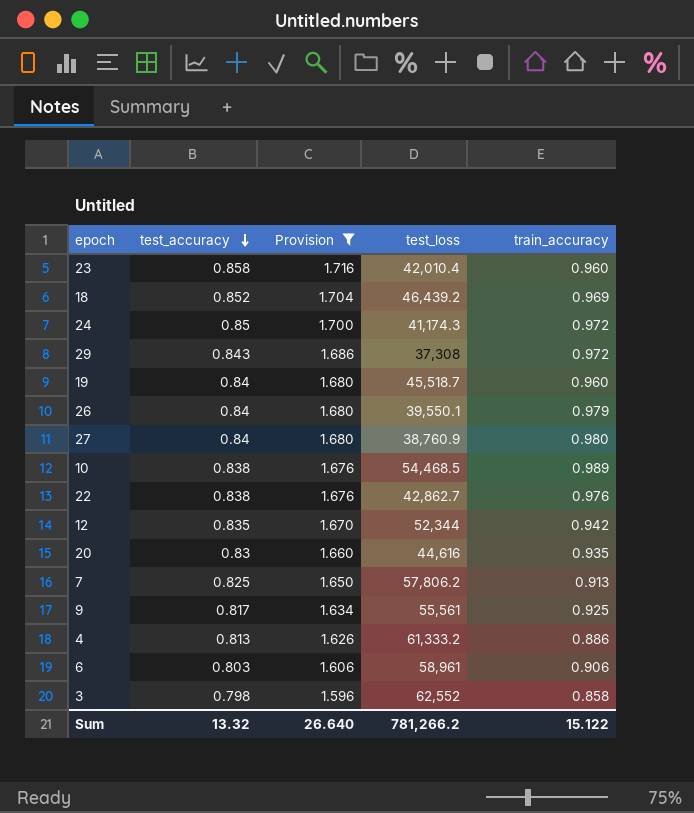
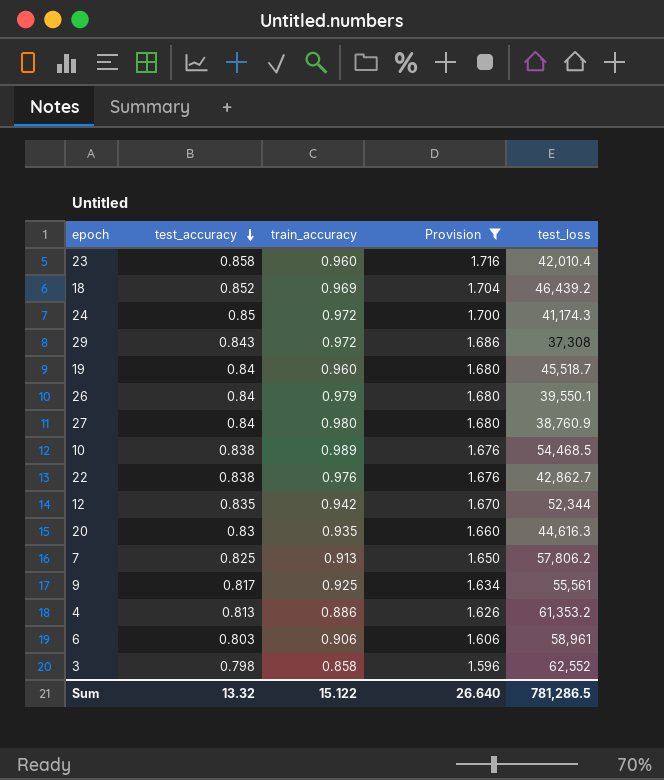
column train_accuracy | position: 5 -> 3
20 | test_loss: 44,616 -> 44,616.3
4 | test_loss: 61,333.2 -> 61,353.2
Sum | test_loss: 781,266.2 -> 781,286.5

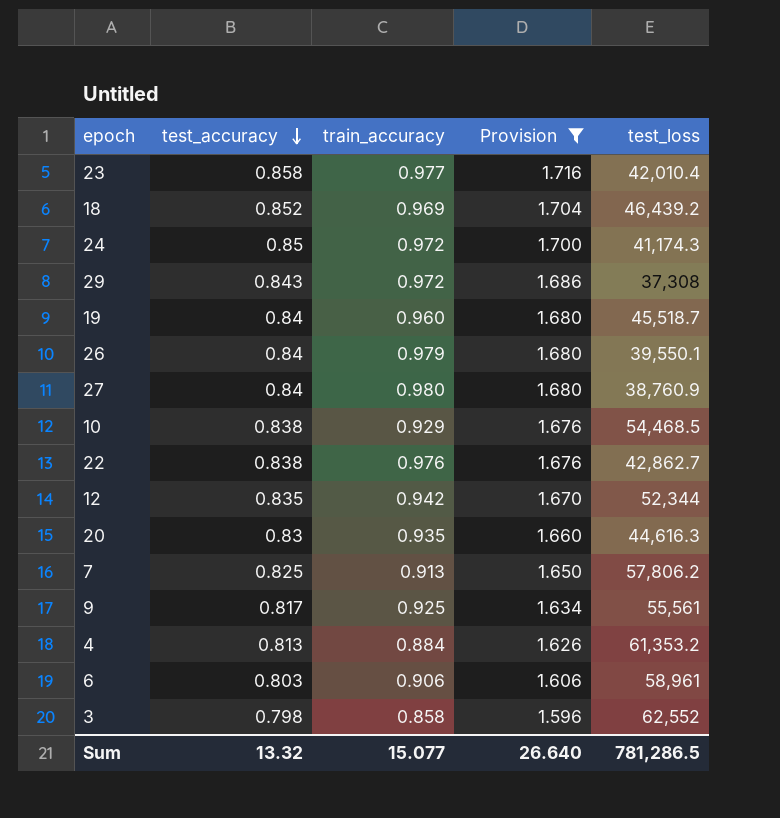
23 | train_accuracy: 0.960 -> 0.977
10 | train_accuracy: 0.989 -> 0.929
4 | train_accuracy: 0.886 -> 0.884
Sum | train_accuracy: 15.122 -> 15.077

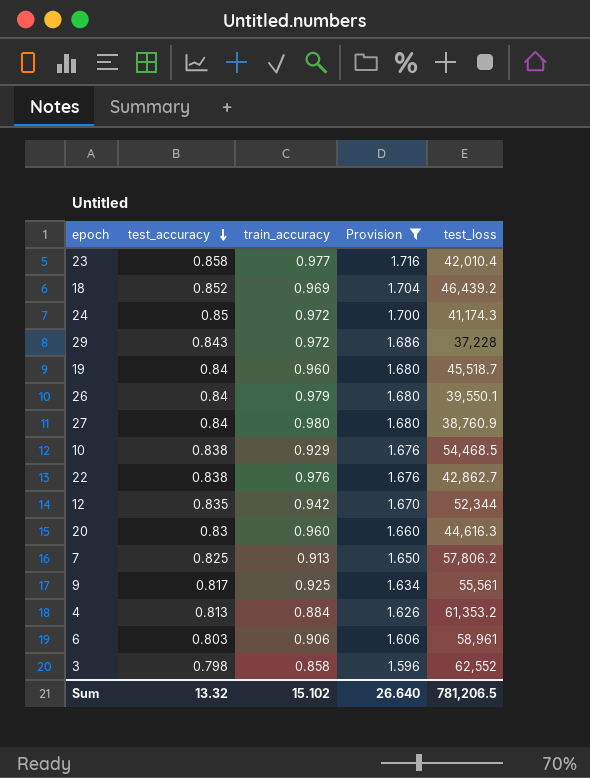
29 | test_loss: 37,308 -> 37,228
20 | train_accuracy: 0.935 -> 0.960
Sum | train_accuracy: 15.077 -> 15.102
Sum | test_loss: 781,286.5 -> 781,206.5

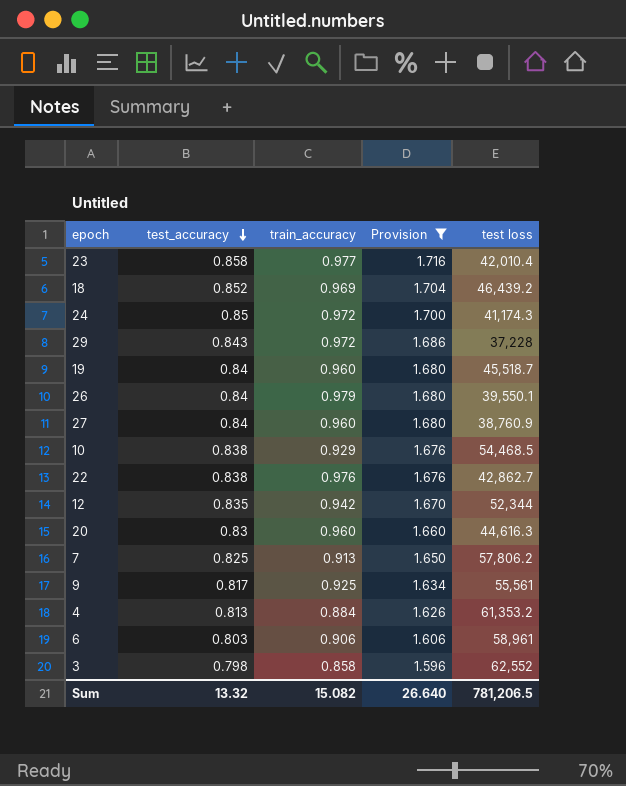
column name: test_loss -> test loss
27 | train_accuracy: 0.980 -> 0.960
Sum | train_accuracy: 15.102 -> 15.082

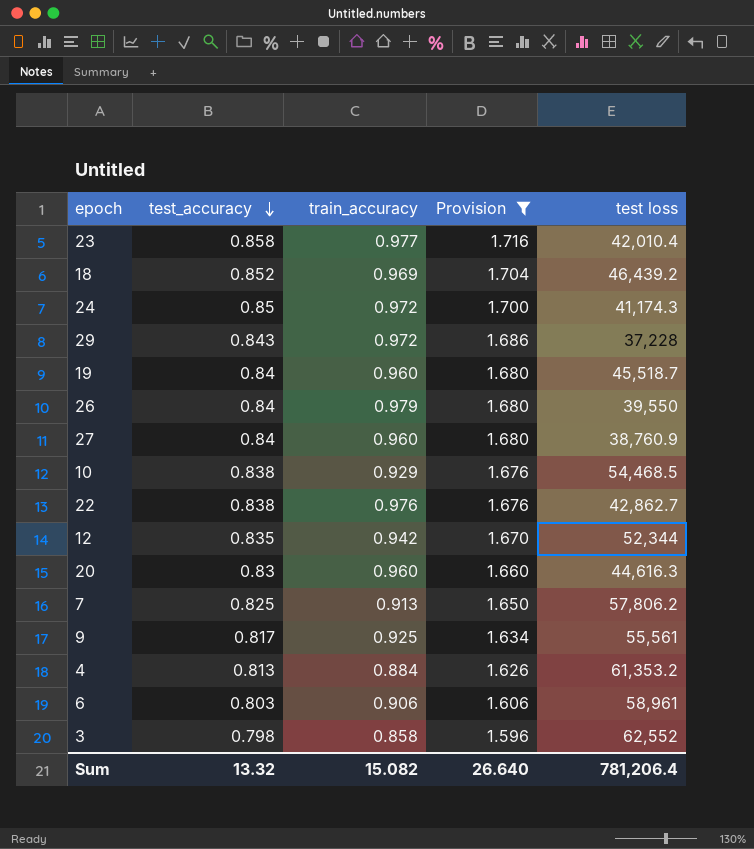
26 | test loss: 39,550.1 -> 39,550
Sum | test loss: 781,206.5 -> 781,206.4

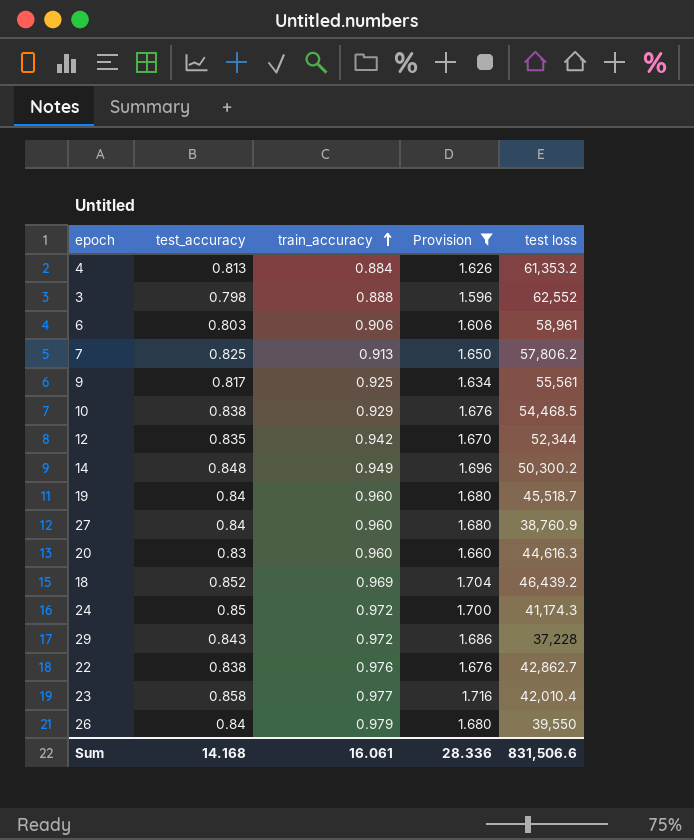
row order: test_accuracy descending -> train_accuracy ascending
3 | train_accuracy: 0.858 -> 0.888
row 14: none -> 0.848 | 0.949 | 1.696 | 50,300.2
Sum | test_accuracy: 13.32 -> 14.168
Sum | train_accuracy: 15.082 -> 16.061
Sum | Provision: 26.640 -> 28.336
Sum | test loss: 781,206.4 -> 831,506.6

